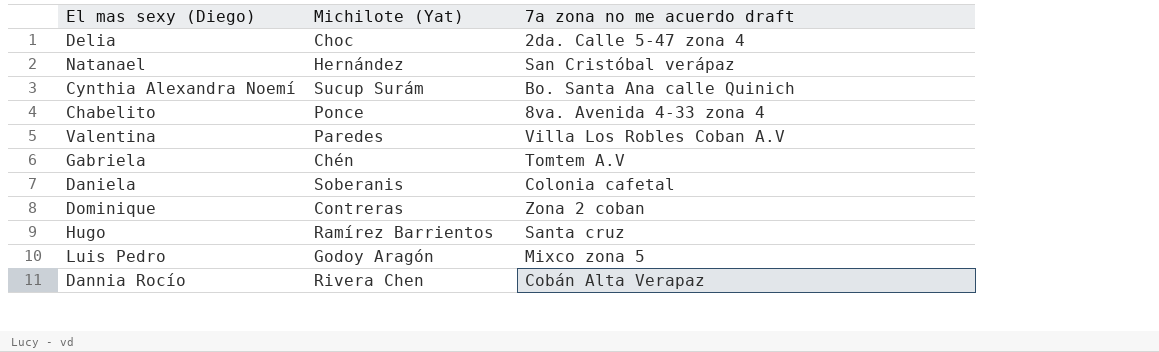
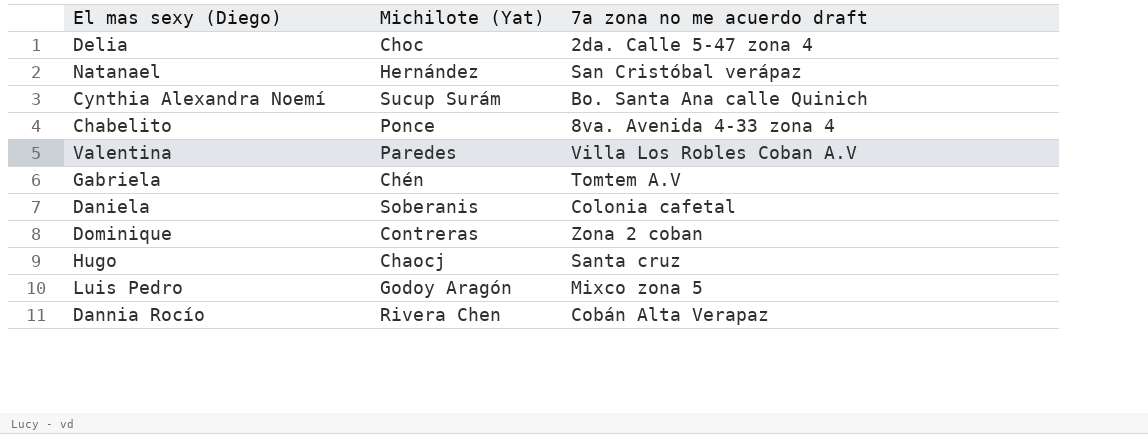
Hugo | Michilote (Yat): Ramírez Barrientos -> Chaocj

